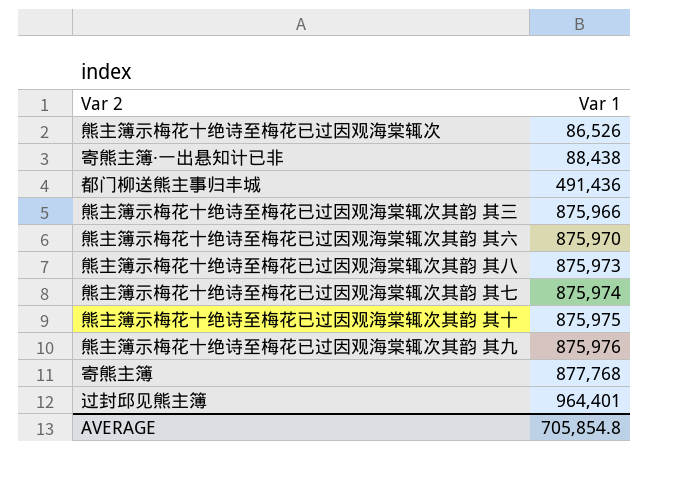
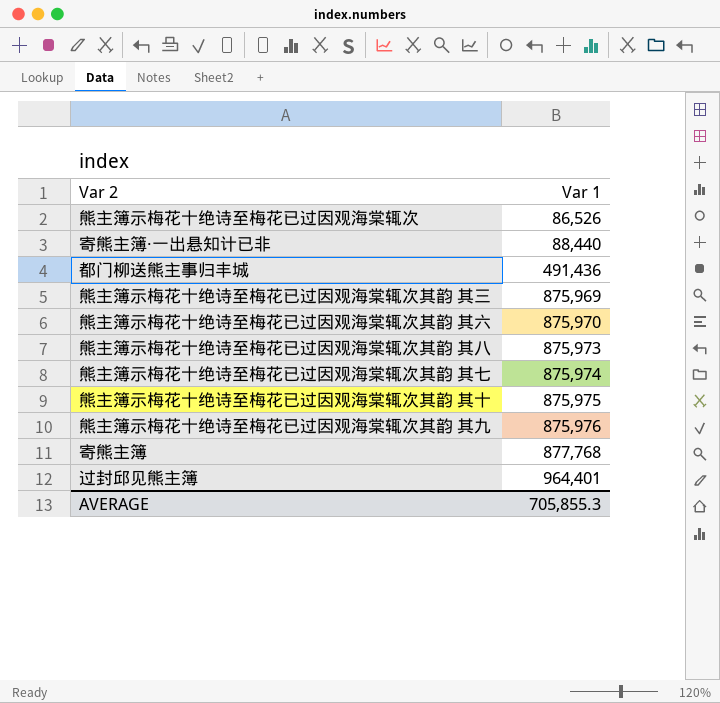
寄熊主簿·一出悬知计已非 | Var 1: 88,438 -> 88,440
熊主簿示梅花十绝诗至梅花已过因观海棠辄次其韵 其三 | Var 1: 875,966 -> 875,969
AVERAGE | Var 1: 705,854.8 -> 705,855.3

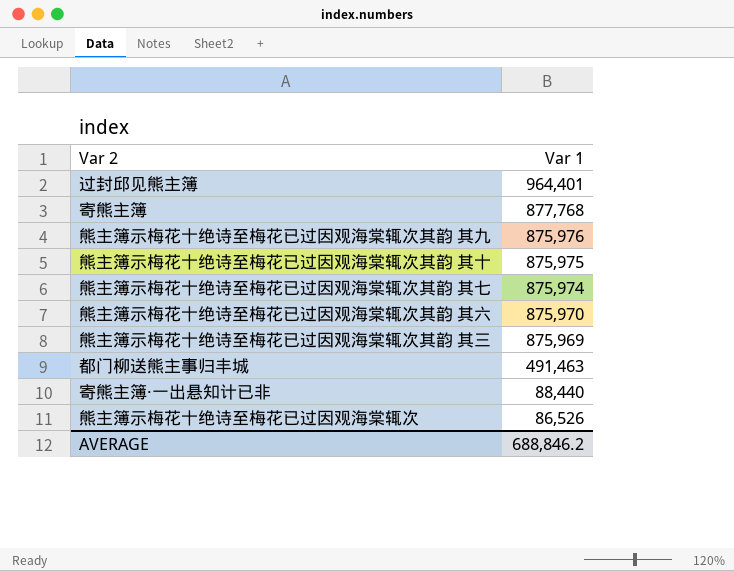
row order: Var 1 ascending -> Var 1 descending
row 熊主簿示梅花十绝诗至梅花已过因观海棠辄次其韵 其八: 875,973 -> none
都门柳送熊主事归丰城 | Var 1: 491,436 -> 491,463
AVERAGE | Var 1: 705,855.3 -> 688,846.2

